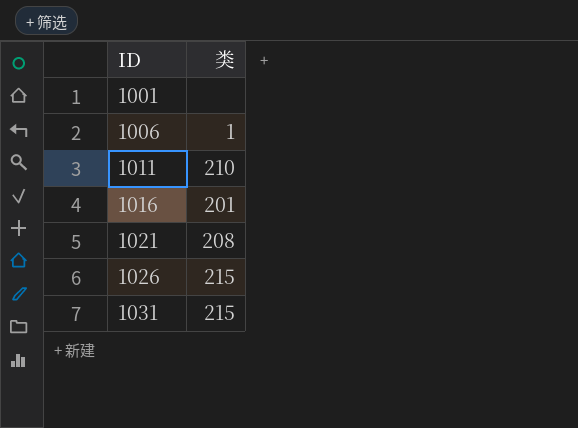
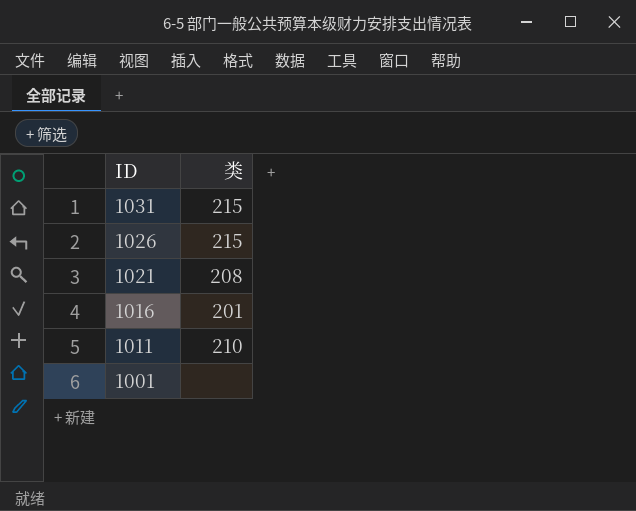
row order: ID ascending -> ID descending
row 1006: 1 -> none

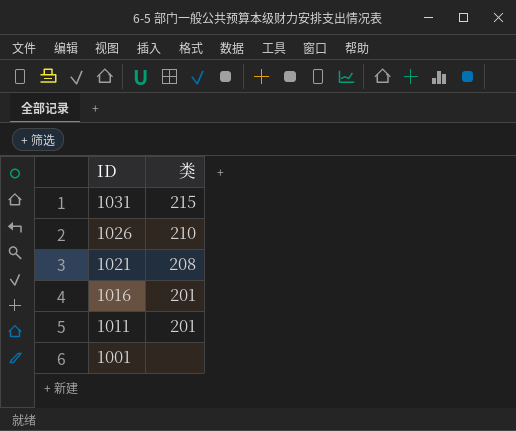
1026 | 类: 215 -> 210
1011 | 类: 210 -> 201

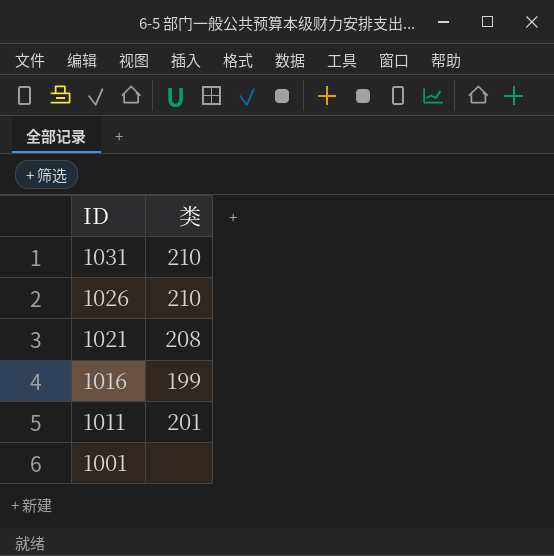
1031 | 类: 215 -> 210
1016 | 类: 201 -> 199

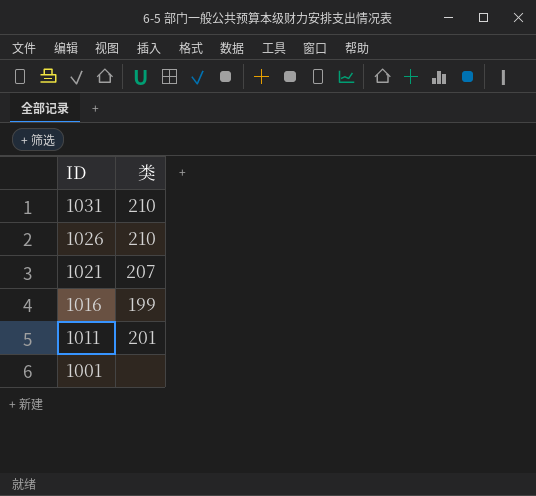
1021 | 类: 208 -> 207

